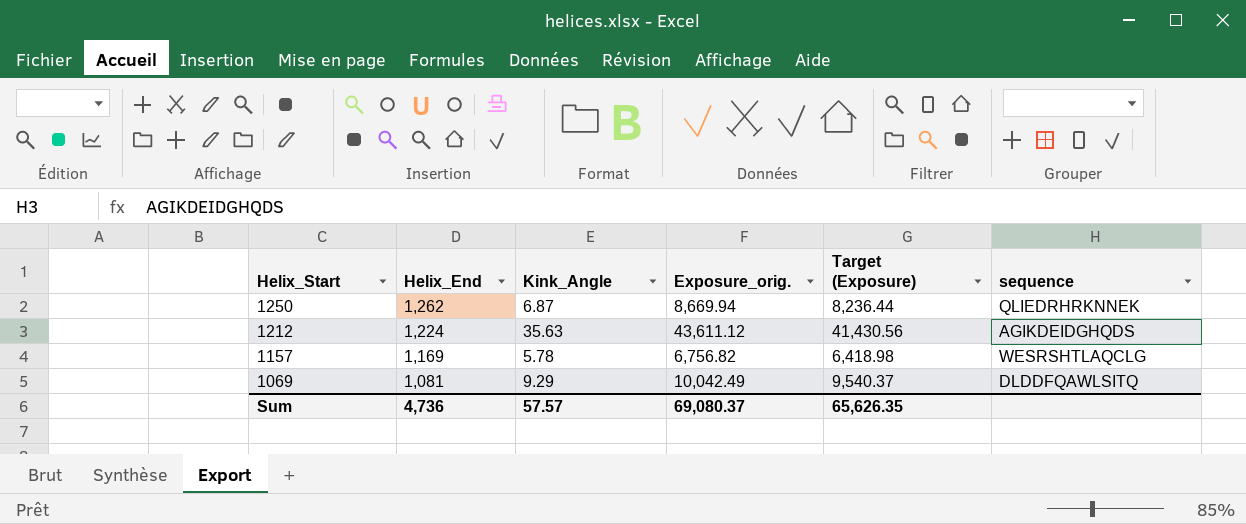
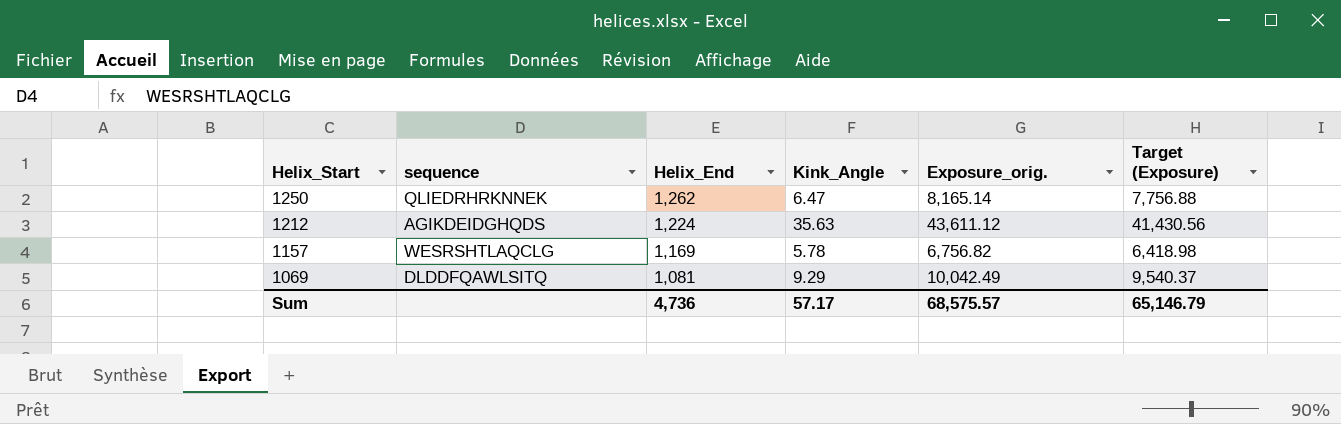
column sequence | position: 6 -> 2
1250 | Kink_Angle: 6.87 -> 6.47
1250 | Exposure_orig.: 8,669.94 -> 8,165.14
1250 | Target (Exposure): 8,236.44 -> 7,756.88
Sum | Kink_Angle: 57.57 -> 57.17
Sum | Exposure_orig.: 69,080.37 -> 68,575.57
Sum | Target (Exposure): 65,626.35 -> 65,146.79

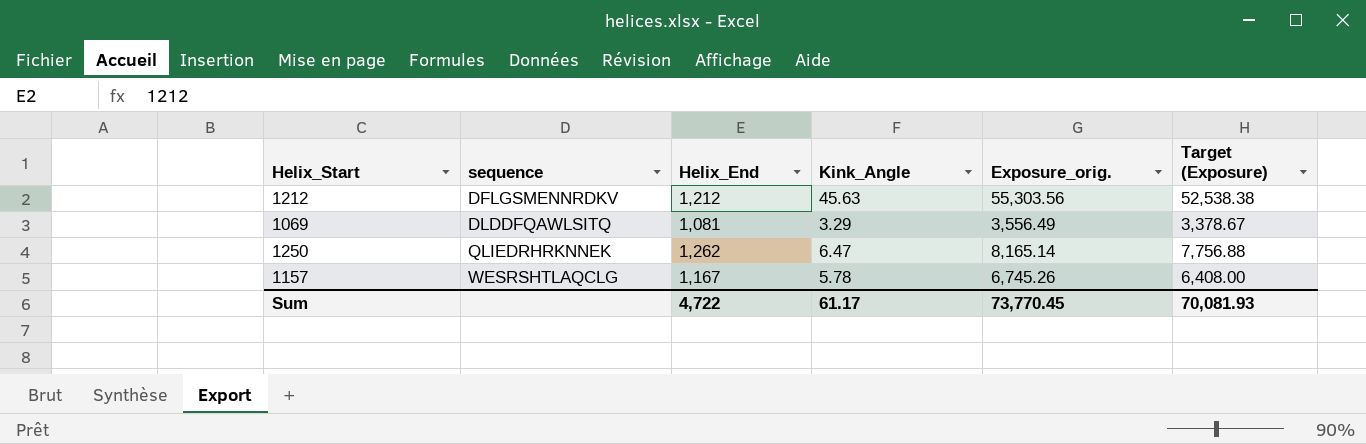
row order: Helix_Start descending -> sequence ascending
1212 | sequence: AGIKDEIDGHQDS -> DFLGSMENNRDKV
1212 | Helix_End: 1,224 -> 1,212
1212 | Kink_Angle: 35.63 -> 45.63
1212 | Exposure_orig.: 43,611.12 -> 55,303.56
1212 | Target (Exposure): 41,430.56 -> 52,538.38
1069 | Kink_Angle: 9.29 -> 3.29
1069 | Exposure_orig.: 10,042.49 -> 3,556.49
1069 | Target (Exposure): 9,540.37 -> 3,378.67
1157 | Helix_End: 1,169 -> 1,167
1157 | Exposure_orig.: 6,756.82 -> 6,745.26
1157 | Target (Exposure): 6,418.98 -> 6,408.00
Sum | Helix_End: 4,736 -> 4,722
Sum | Kink_Angle: 57.17 -> 61.17
Sum | Exposure_orig.: 68,575.57 -> 73,770.45
Sum | Target (Exposure): 65,146.79 -> 70,081.93

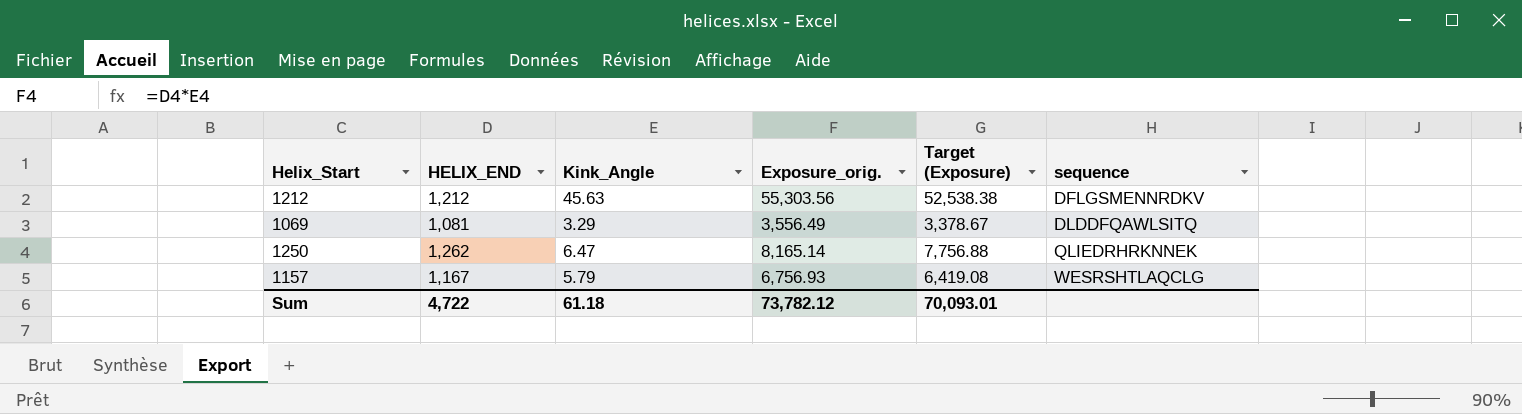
column name: Helix_End -> HELIX_END
column sequence | position: 2 -> 6
1157 | Kink_Angle: 5.78 -> 5.79
1157 | Exposure_orig.: 6,745.26 -> 6,756.93
1157 | Target (Exposure): 6,408.00 -> 6,419.08
Sum | Kink_Angle: 61.17 -> 61.18
Sum | Exposure_orig.: 73,770.45 -> 73,782.12
Sum | Target (Exposure): 70,081.93 -> 70,093.01

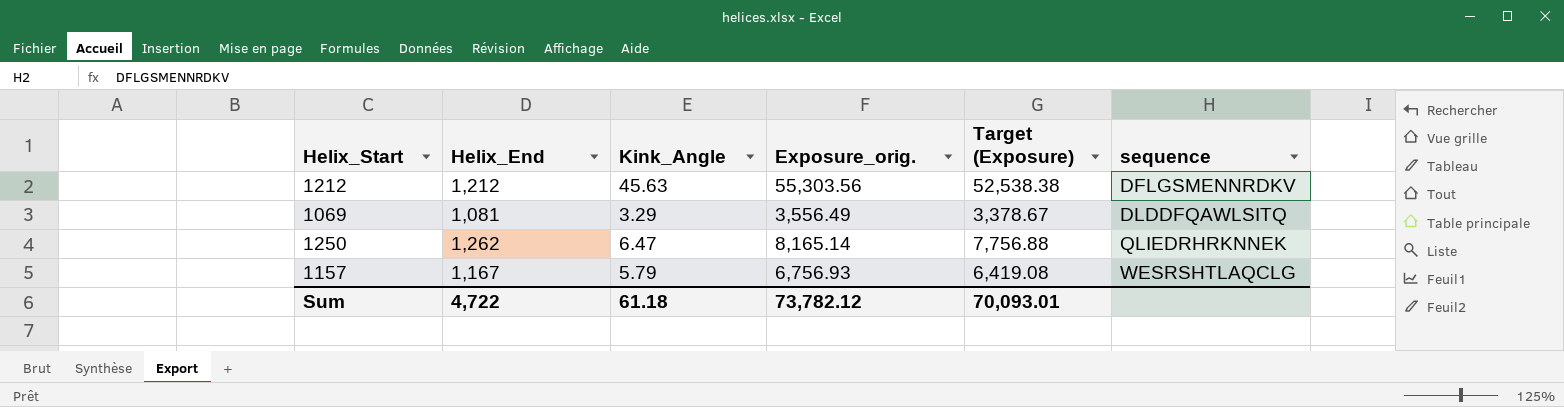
column name: HELIX_END -> Helix_End

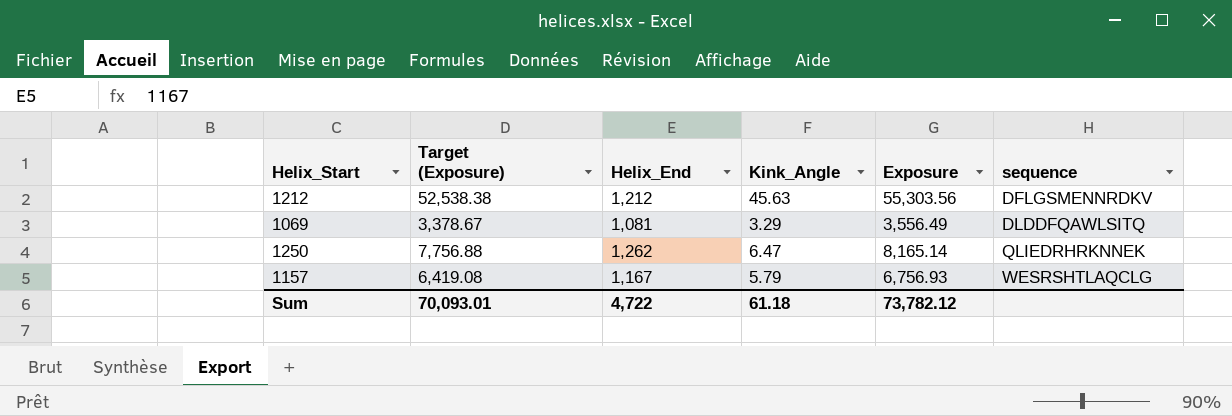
column Target (Exposure) | position: 5 -> 2
column name: Exposure_orig. -> Exposure

